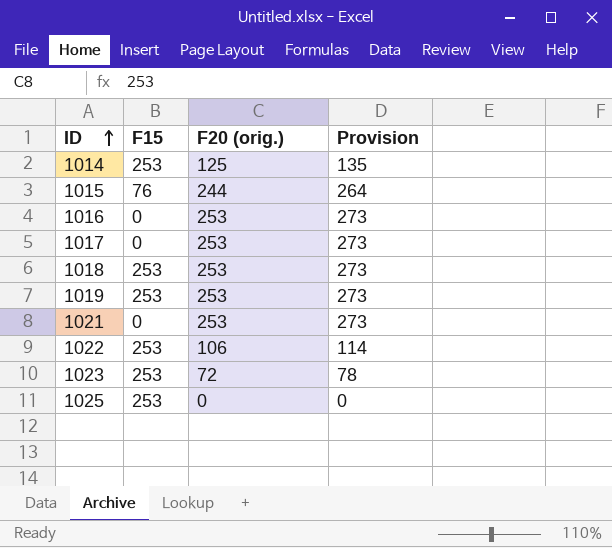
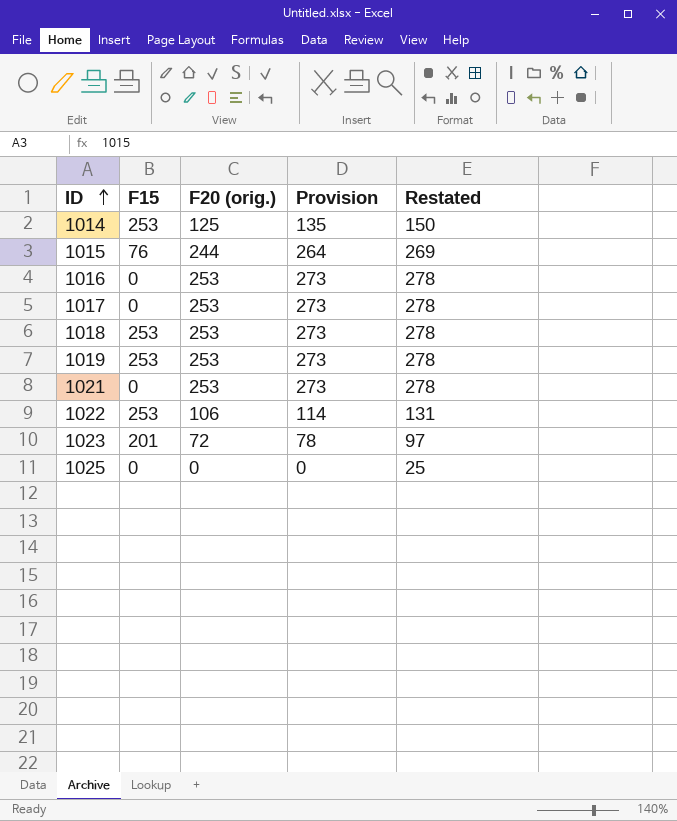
column Restated | formula: none -> [F20 (orig.)] + 25
1023 | F15: 253 -> 201
1025 | F15: 253 -> 0

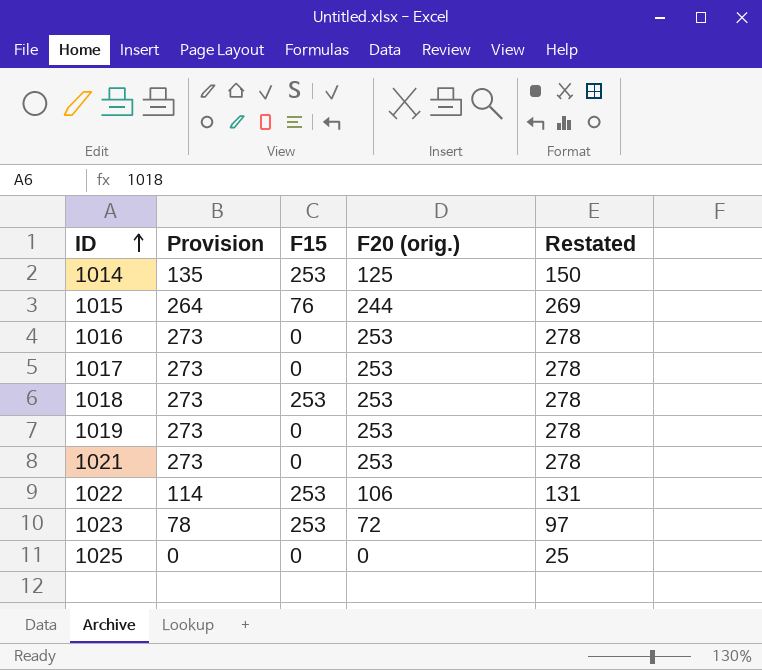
column Provision | position: 4 -> 2
1019 | F15: 253 -> 0
1023 | F15: 201 -> 253

